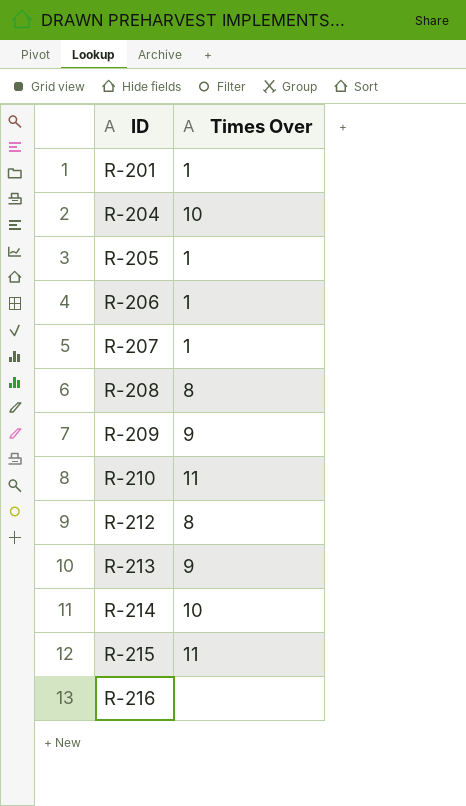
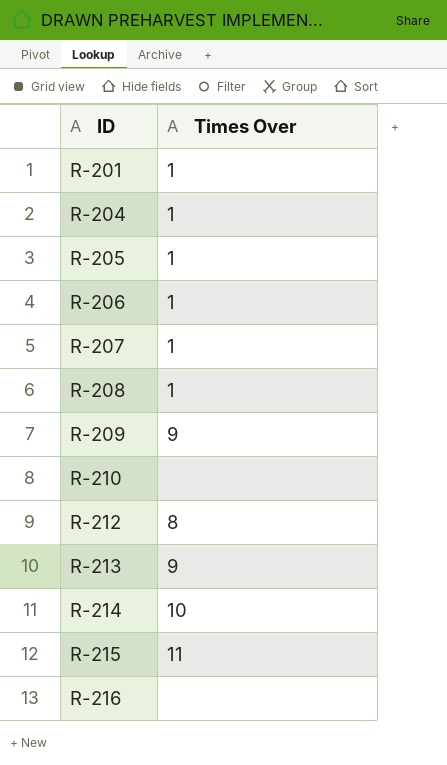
R-204 | Times Over: 10 -> 1
R-208 | Times Over: 8 -> 1
R-210 | Times Over: 11 -> none

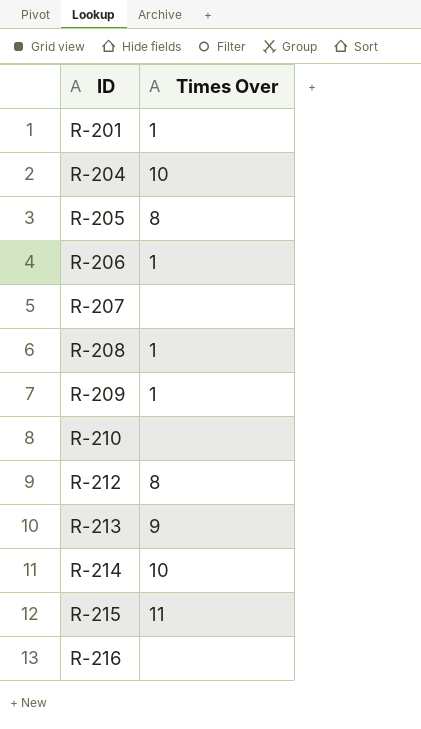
R-204 | Times Over: 1 -> 10
R-205 | Times Over: 1 -> 8
R-207 | Times Over: 1 -> none
R-209 | Times Over: 9 -> 1

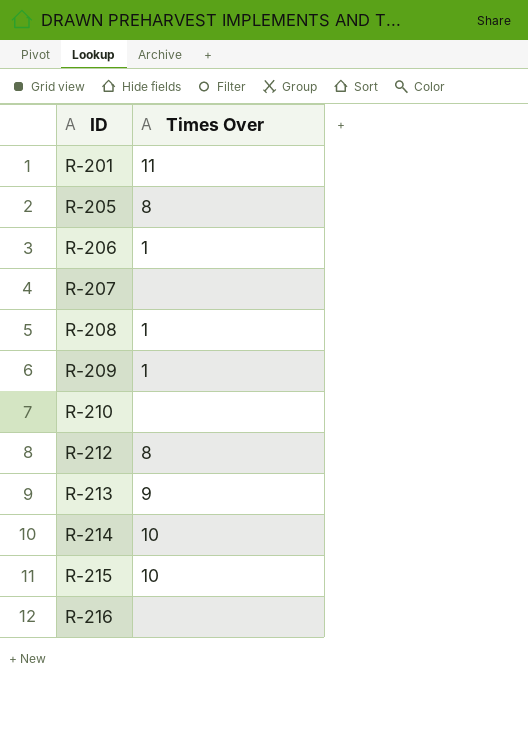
row R-204: 10 -> none
R-201 | Times Over: 1 -> 11
R-215 | Times Over: 11 -> 10

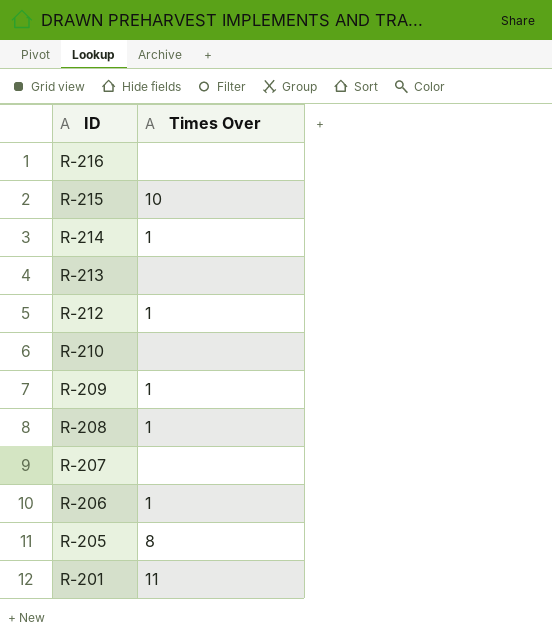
row order: ID ascending -> ID descending
R-214 | Times Over: 10 -> 1
R-213 | Times Over: 9 -> none
R-212 | Times Over: 8 -> 1

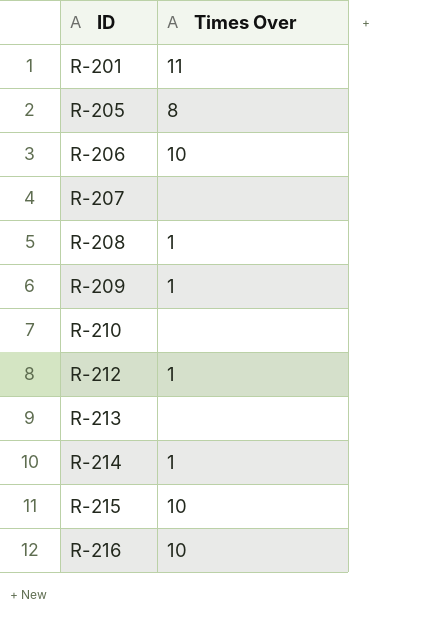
row order: ID descending -> ID ascending
R-206 | Times Over: 1 -> 10
R-216 | Times Over: none -> 10

